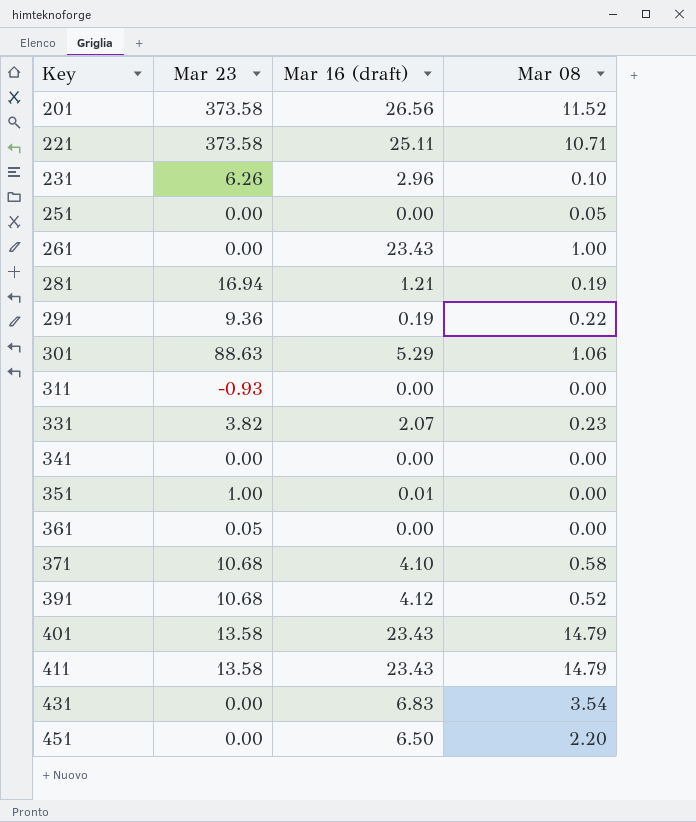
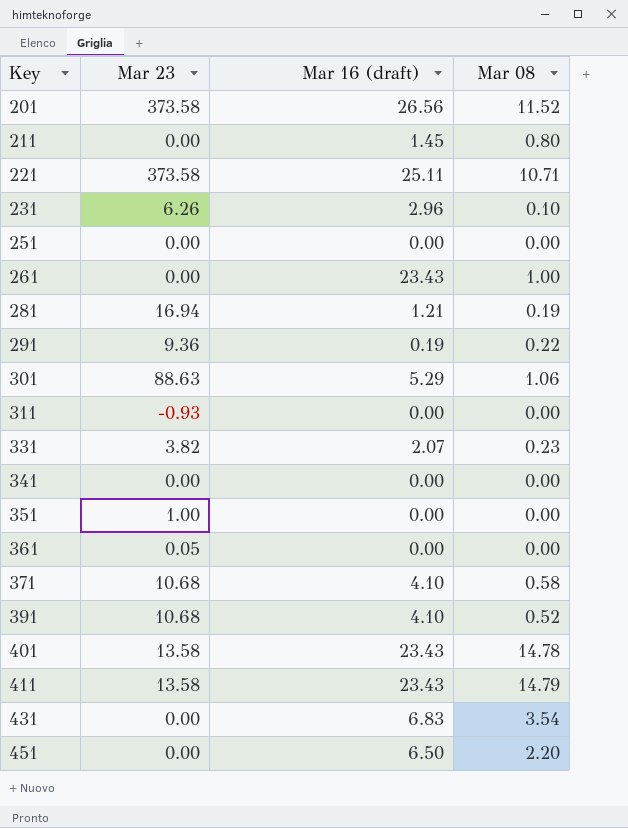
row 211: none -> 0.00 | 1.45 | 0.80
251 | Mar 08: 0.05 -> 0.00
351 | Mar 16 (draft): 0.01 -> 0.00
391 | Mar 16 (draft): 4.12 -> 4.10
401 | Mar 08: 14.79 -> 14.78

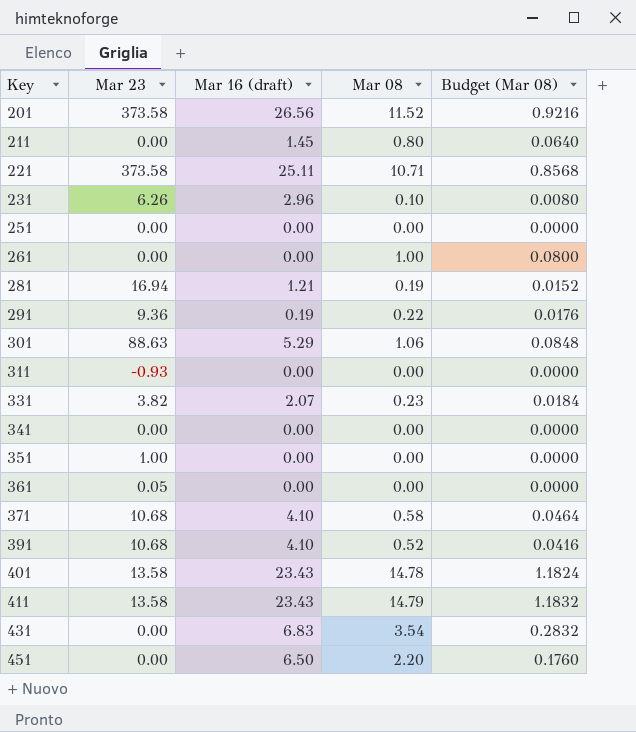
column Budget (Mar 08) | formula: none -> [Mar 08] * 0.08
261 | Mar 16 (draft): 23.43 -> 0.00

